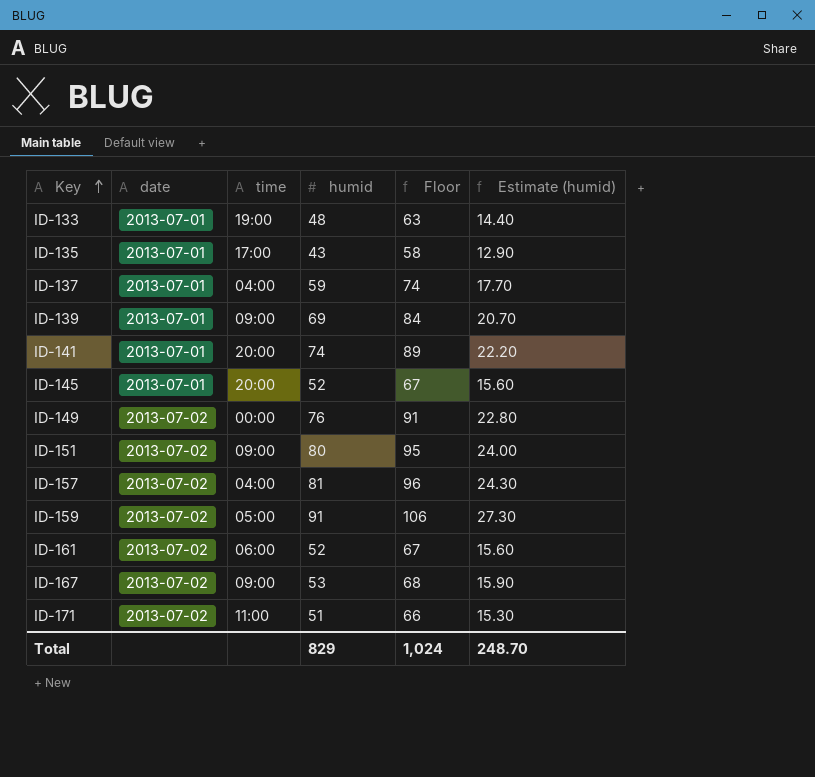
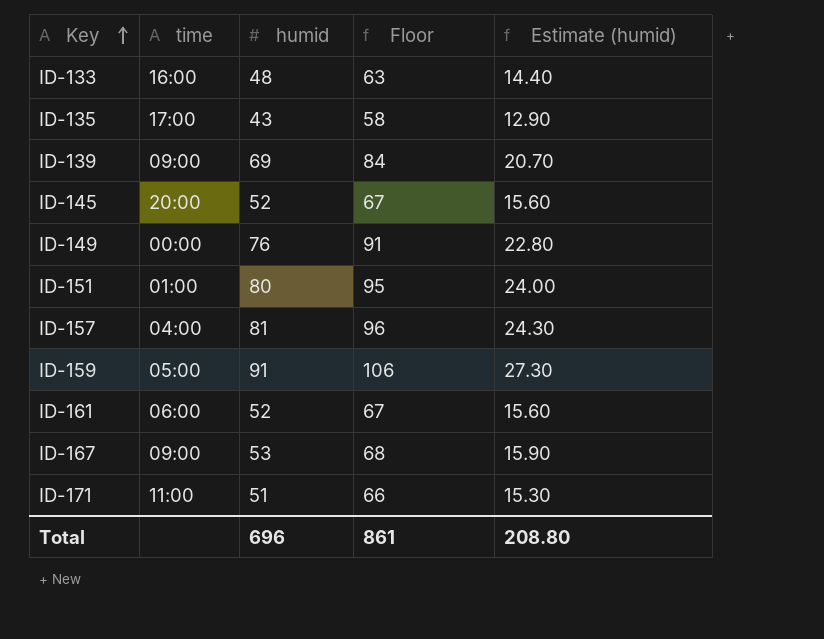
column date | position: 2 -> none
row ID-137: 2013-07-01 | 04:00 | 59 | 74 | 17.70 -> none
row ID-141: 2013-07-01 | 20:00 | 74 | 89 | 22.20 -> none
ID-133 | time: 19:00 -> 16:00
ID-151 | time: 09:00 -> 01:00
Total | humid: 829 -> 696
Total | Floor: 1,024 -> 861
Total | Estimate (humid): 248.70 -> 208.80

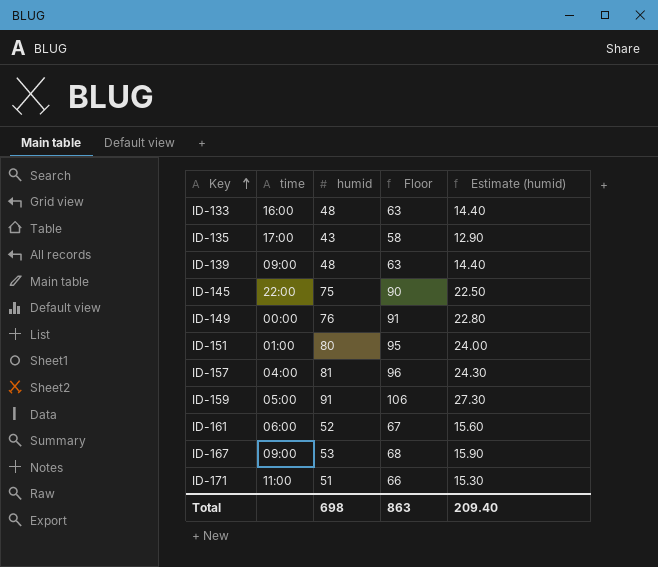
ID-139 | humid: 69 -> 48
ID-139 | Floor: 84 -> 63
ID-139 | Estimate (humid): 20.70 -> 14.40
ID-145 | time: 20:00 -> 22:00
ID-145 | humid: 52 -> 75
ID-145 | Floor: 67 -> 90
ID-145 | Estimate (humid): 15.60 -> 22.50
Total | humid: 696 -> 698
Total | Floor: 861 -> 863
Total | Estimate (humid): 208.80 -> 209.40

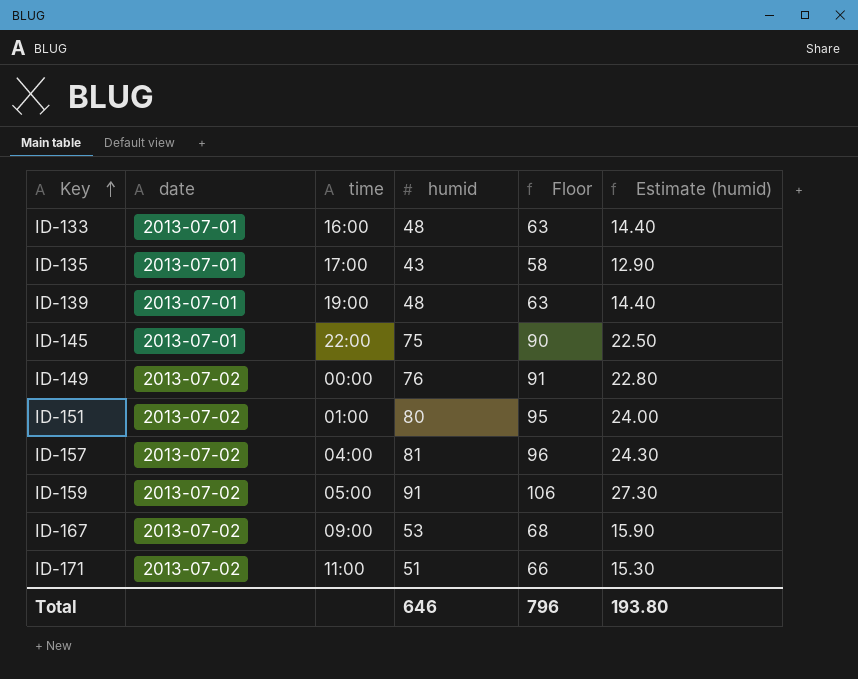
column date | position: none -> 2
row ID-161: 06:00 | 52 | 67 | 15.60 -> none
ID-139 | time: 09:00 -> 19:00
Total | humid: 698 -> 646
Total | Floor: 863 -> 796
Total | Estimate (humid): 209.40 -> 193.80

